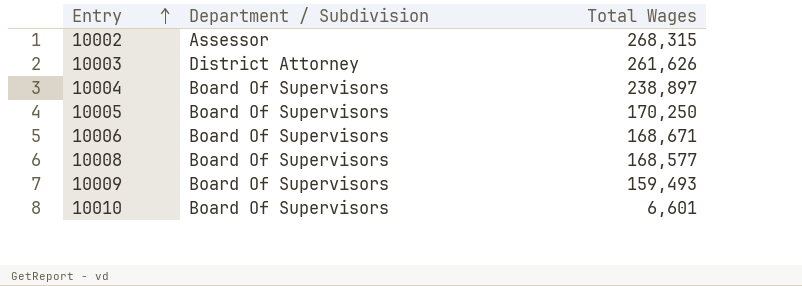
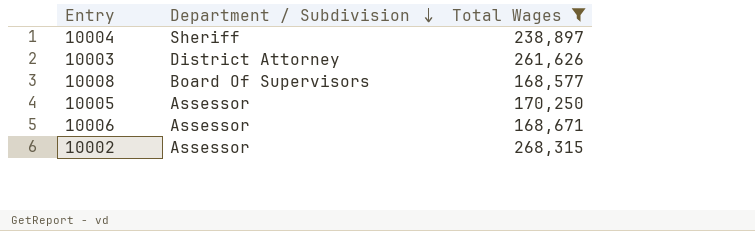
filter: none -> Total Wages >= 168,577
row order: Entry ascending -> Department / Subdivision descending
10004 | Department / Subdivision: Board Of Supervisors -> Sheriff
10005 | Department / Subdivision: Board Of Supervisors -> Assessor
10006 | Department / Subdivision: Board Of Supervisors -> Assessor

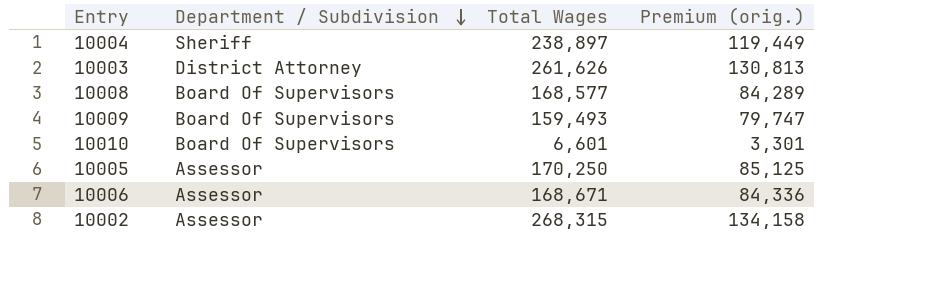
filter: Total Wages >= 168,577 -> none
column Premium (orig.) | formula: none -> [Total Wages] * 0.5

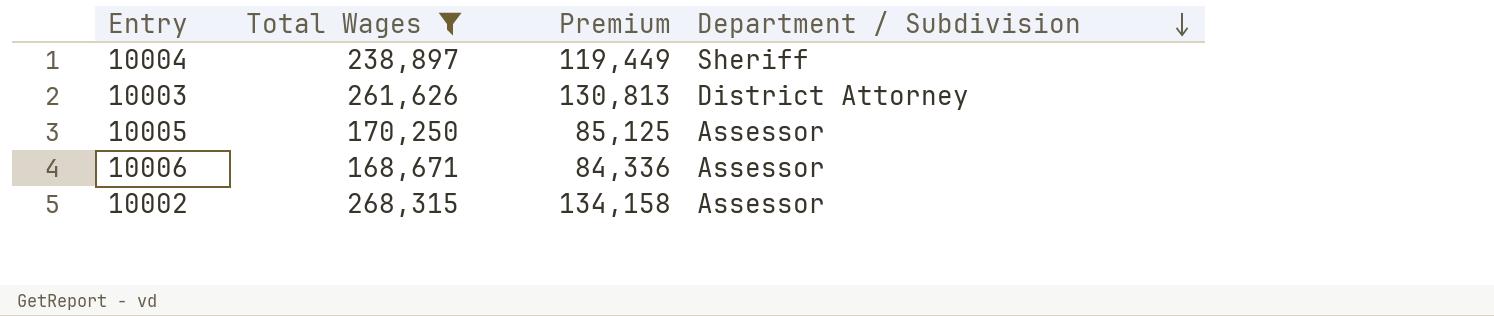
filter: none -> Total Wages >= 168,671
column name: Premium (orig.) -> Premium
column Department / Subdivision | position: 2 -> 4

